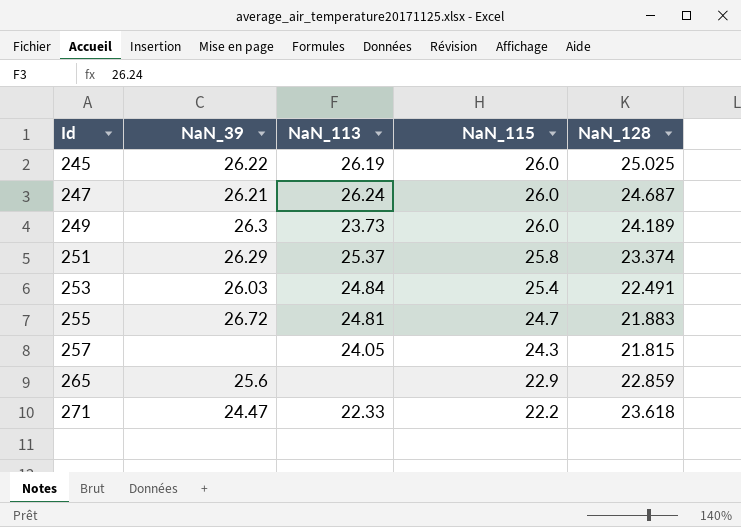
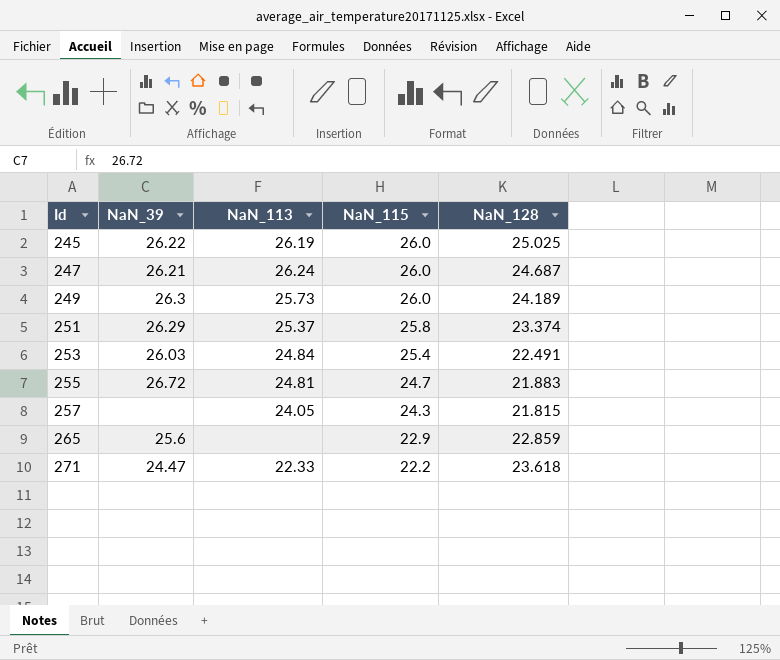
249 | NaN_113: 23.73 -> 25.73

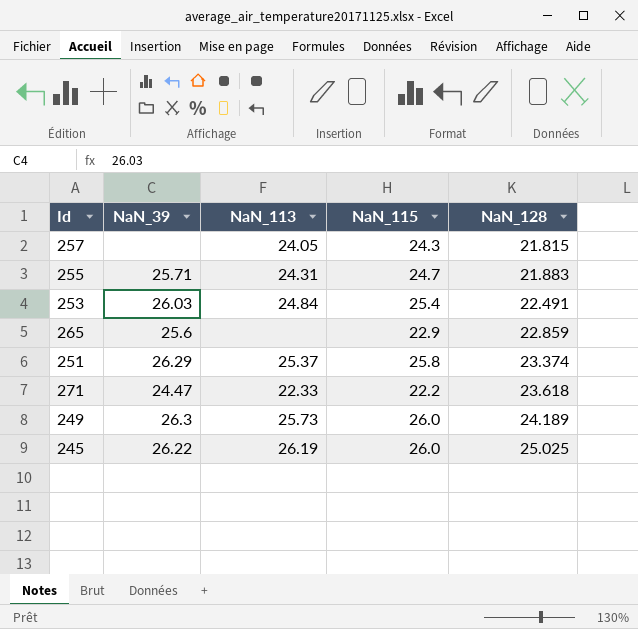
row order: Id ascending -> NaN_128 ascending
row 247: 26.21 | 26.24 | 26.0 | 24.687 -> none
255 | NaN_39: 26.72 -> 25.71
255 | NaN_113: 24.81 -> 24.31

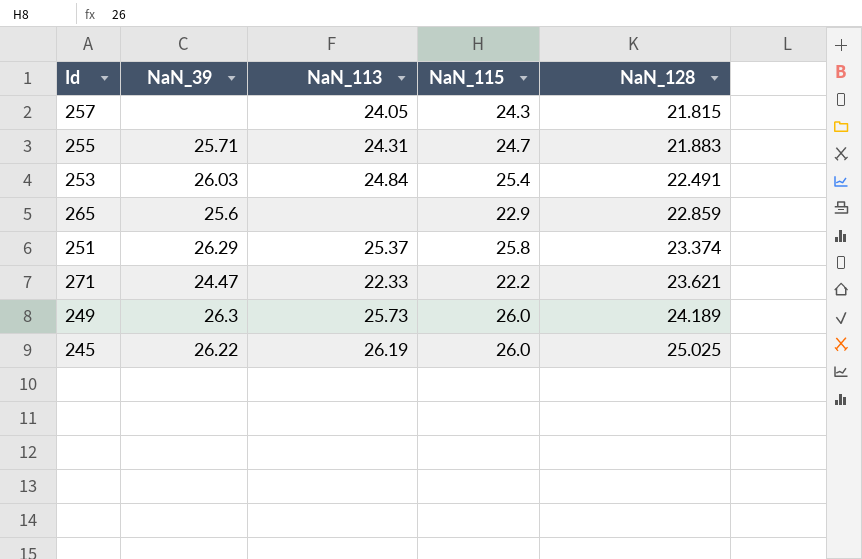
271 | NaN_128: 23.618 -> 23.621

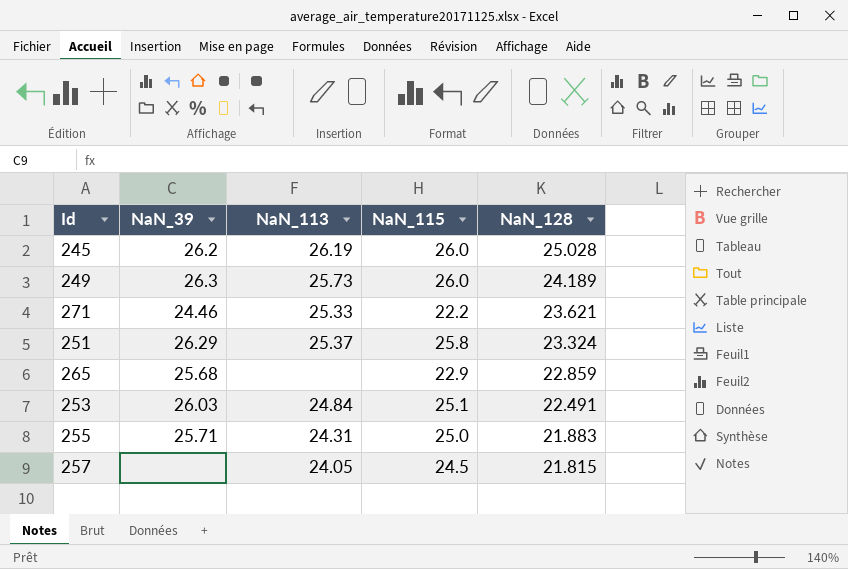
row order: NaN_128 ascending -> NaN_128 descending
245 | NaN_39: 26.22 -> 26.2
245 | NaN_128: 25.025 -> 25.028
271 | NaN_39: 24.47 -> 24.46
271 | NaN_113: 22.33 -> 25.33
251 | NaN_128: 23.374 -> 23.324
265 | NaN_39: 25.6 -> 25.68
253 | NaN_115: 25.4 -> 25.1
255 | NaN_115: 24.7 -> 25.0
257 | NaN_115: 24.3 -> 24.5

